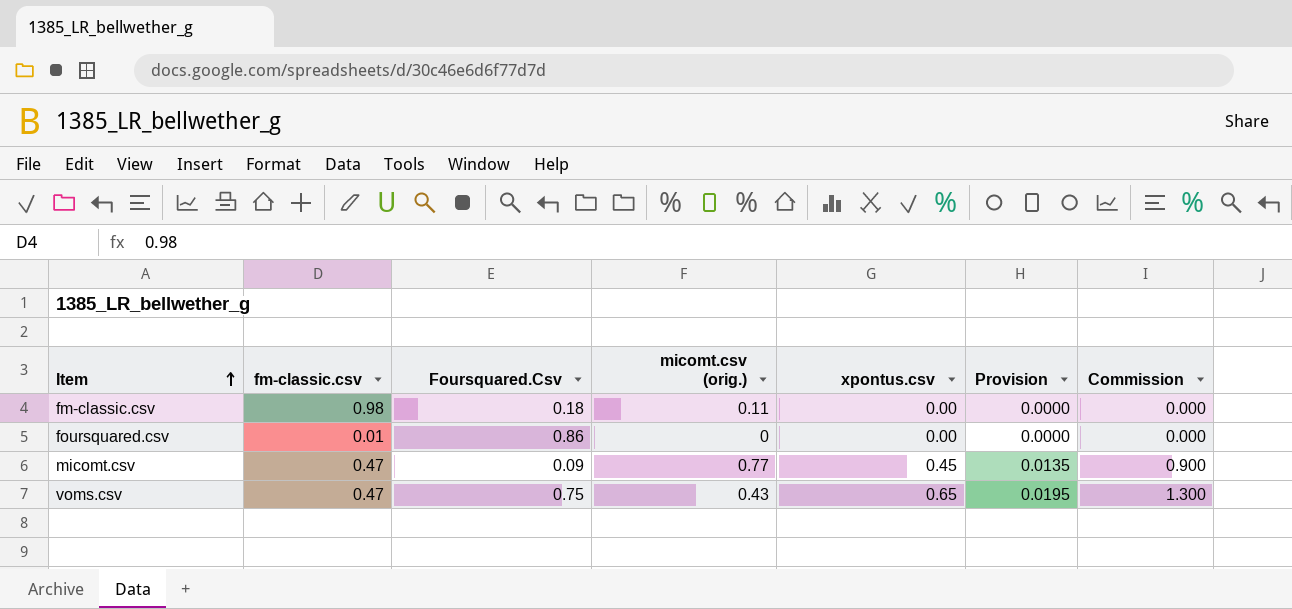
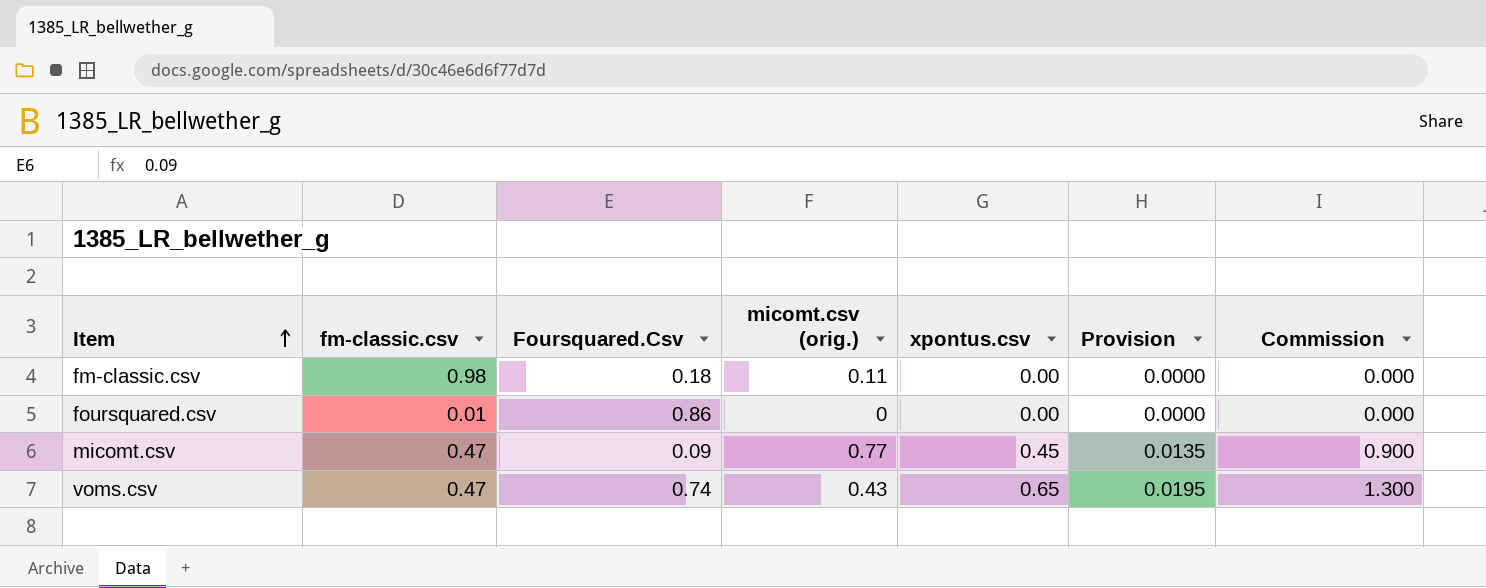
voms.csv | Foursquared.Csv: 0.75 -> 0.74

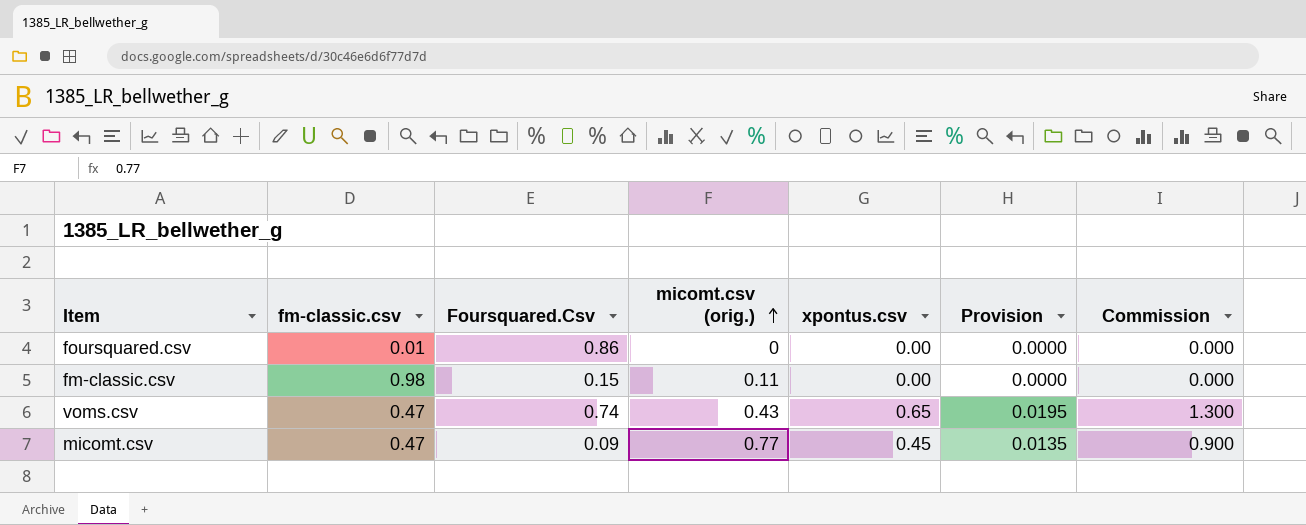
row order: Item ascending -> micomt.csv (orig.) ascending
fm-classic.csv | Foursquared.Csv: 0.18 -> 0.15

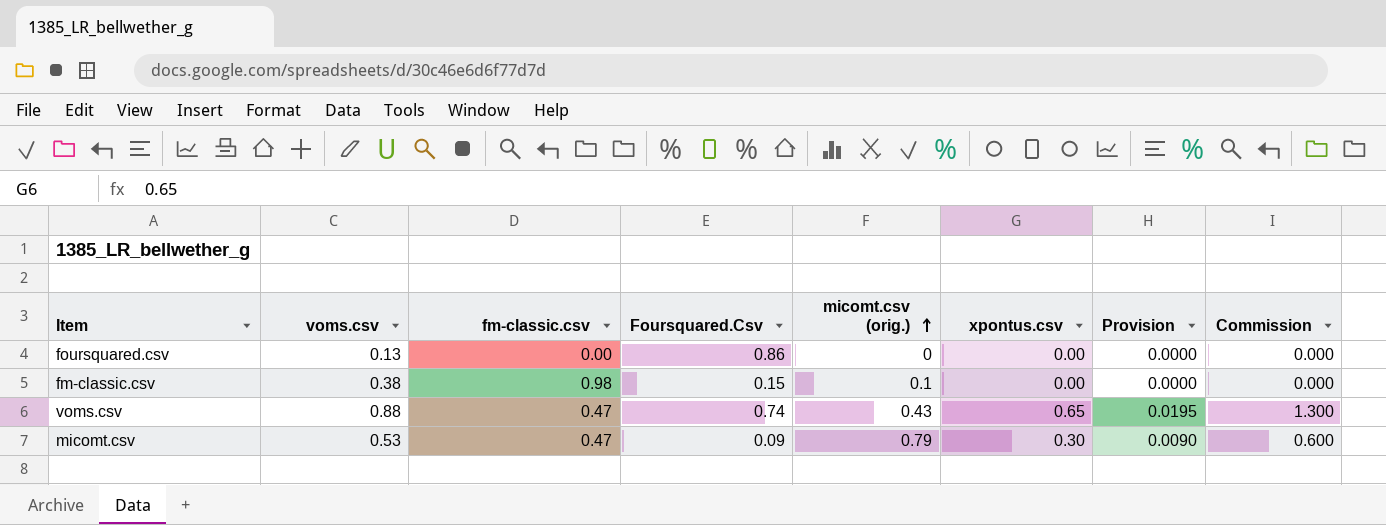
column voms.csv | position: none -> 2
foursquared.csv | fm-classic.csv: 0.01 -> 0.00
fm-classic.csv | micomt.csv (orig.): 0.11 -> 0.1
micomt.csv | micomt.csv (orig.): 0.77 -> 0.79
micomt.csv | xpontus.csv: 0.45 -> 0.30
micomt.csv | Provision: 0.0135 -> 0.0090
micomt.csv | Commission: 0.900 -> 0.600

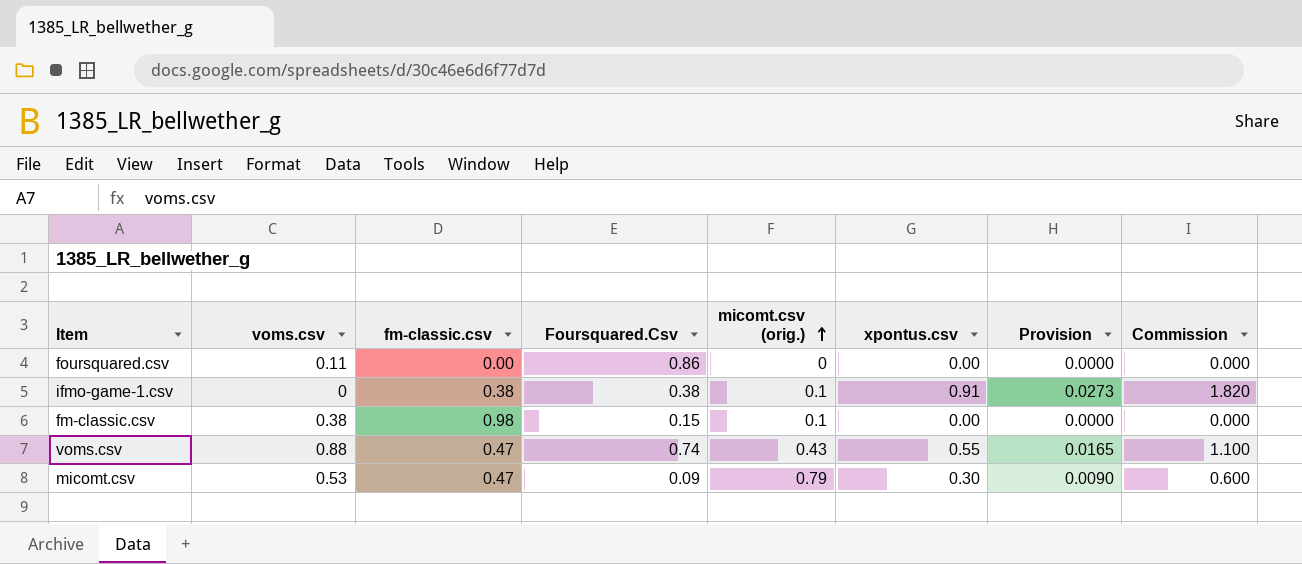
foursquared.csv | voms.csv: 0.13 -> 0.11
row ifmo-game-1.csv: none -> 0 | 0.38 | 0.38 | 0.1 | 0.91 | 0.0273 | 1.820
voms.csv | xpontus.csv: 0.65 -> 0.55
voms.csv | Provision: 0.0195 -> 0.0165
voms.csv | Commission: 1.300 -> 1.100

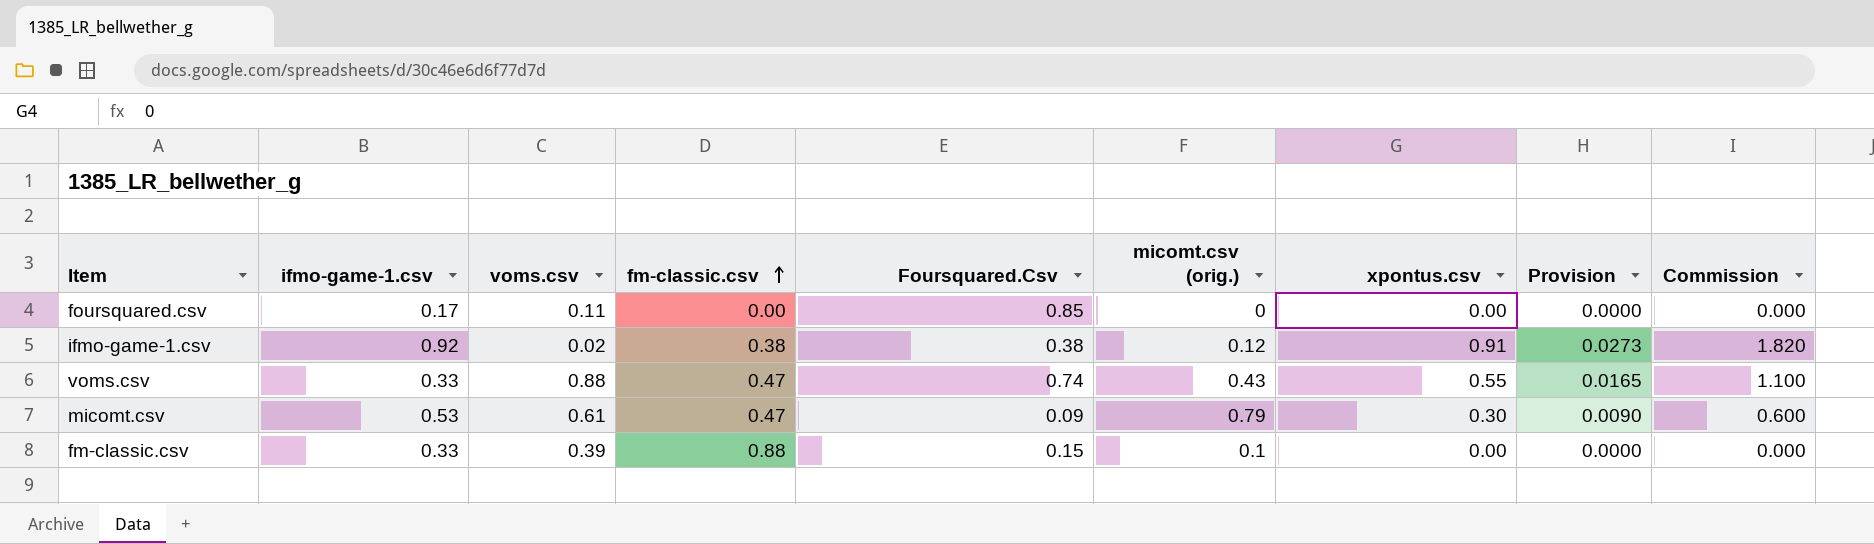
row order: micomt.csv (orig.) ascending -> fm-classic.csv ascending
column ifmo-game-1.csv | position: none -> 2
foursquared.csv | Foursquared.Csv: 0.86 -> 0.85
ifmo-game-1.csv | voms.csv: 0 -> 0.02
ifmo-game-1.csv | micomt.csv (orig.): 0.1 -> 0.12
micomt.csv | voms.csv: 0.53 -> 0.61
fm-classic.csv | voms.csv: 0.38 -> 0.39
fm-classic.csv | fm-classic.csv: 0.98 -> 0.88

